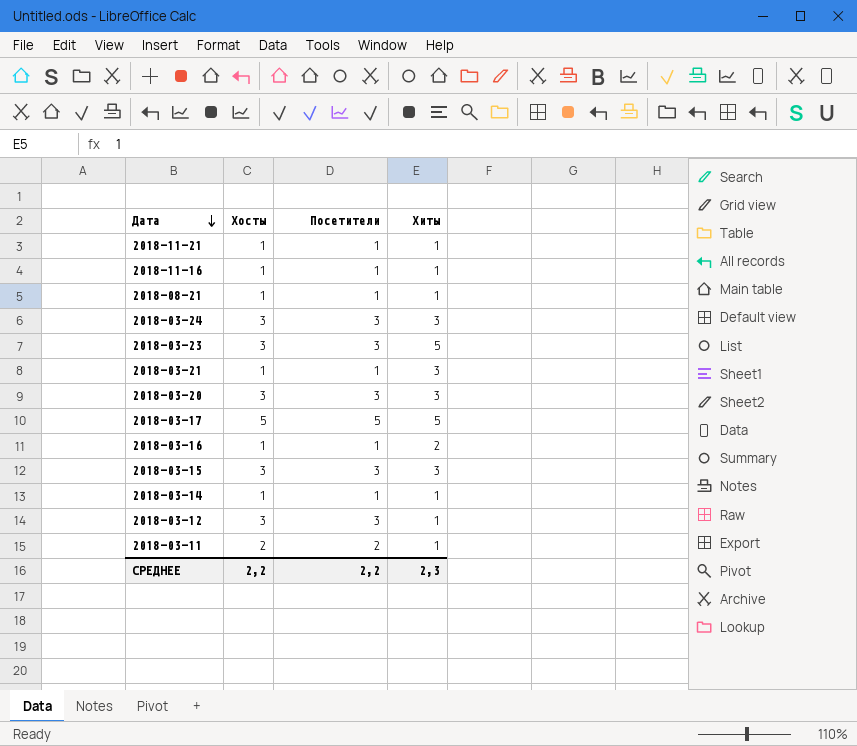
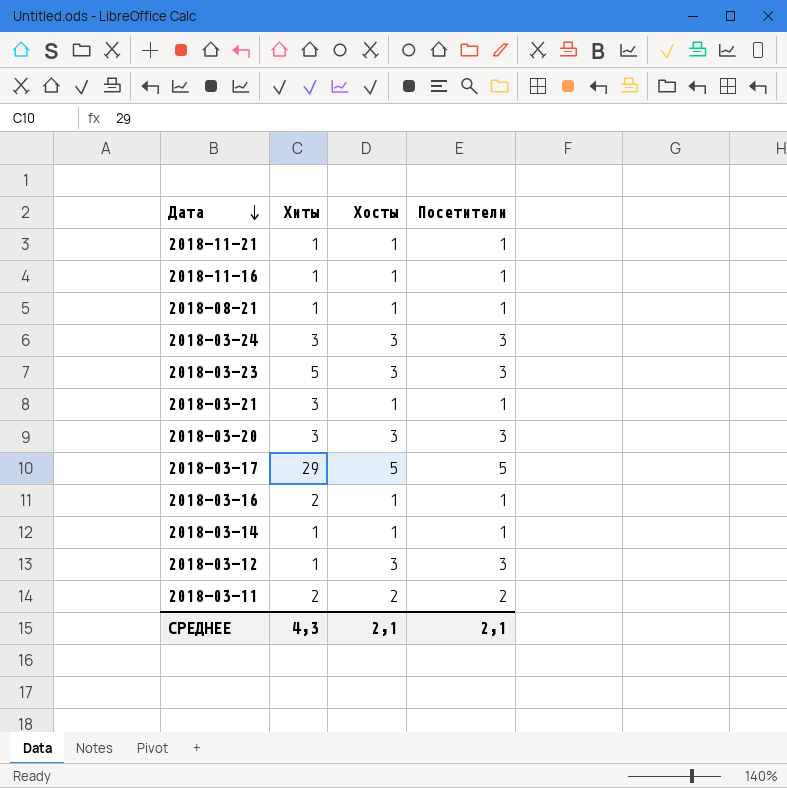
column Хиты | position: 4 -> 2
row 2018-03-15: 3 | 3 | 3 -> none
2018-03-17 | Хиты: 5 -> 29
2018-03-11 | Хиты: 1 -> 2
СРЕДНЕЕ | Хиты: 2,3 -> 4,3
СРЕДНЕЕ | Хосты: 2,2 -> 2,1
СРЕДНЕЕ | Посетители: 2,2 -> 2,1

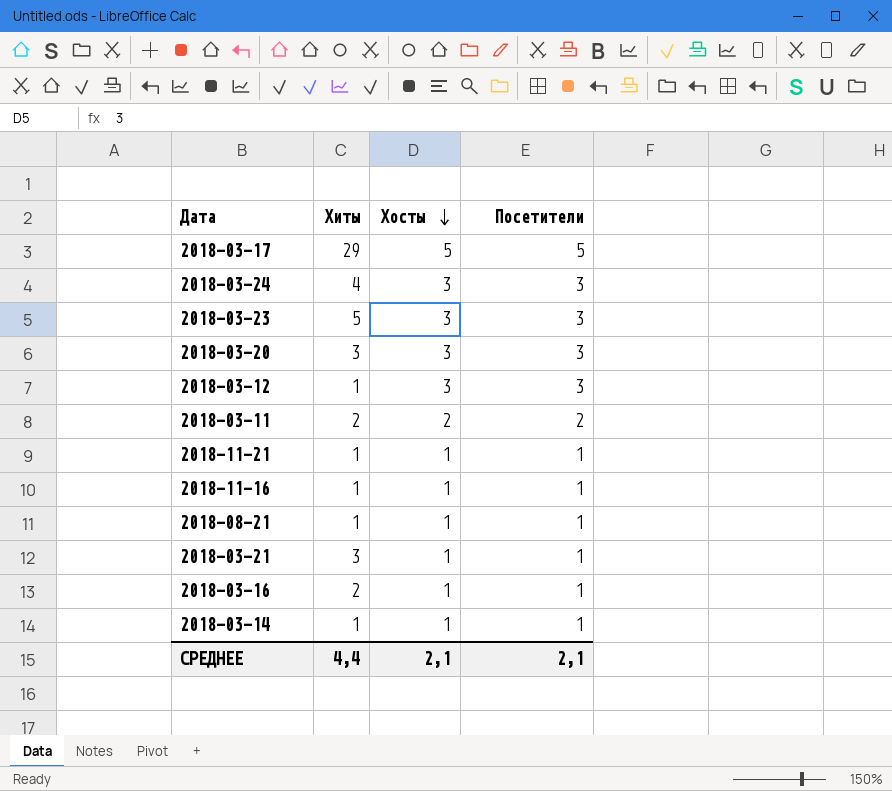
row order: Дата descending -> Хосты descending
2018-03-24 | Хиты: 3 -> 4
СРЕДНЕЕ | Хиты: 4,3 -> 4,4

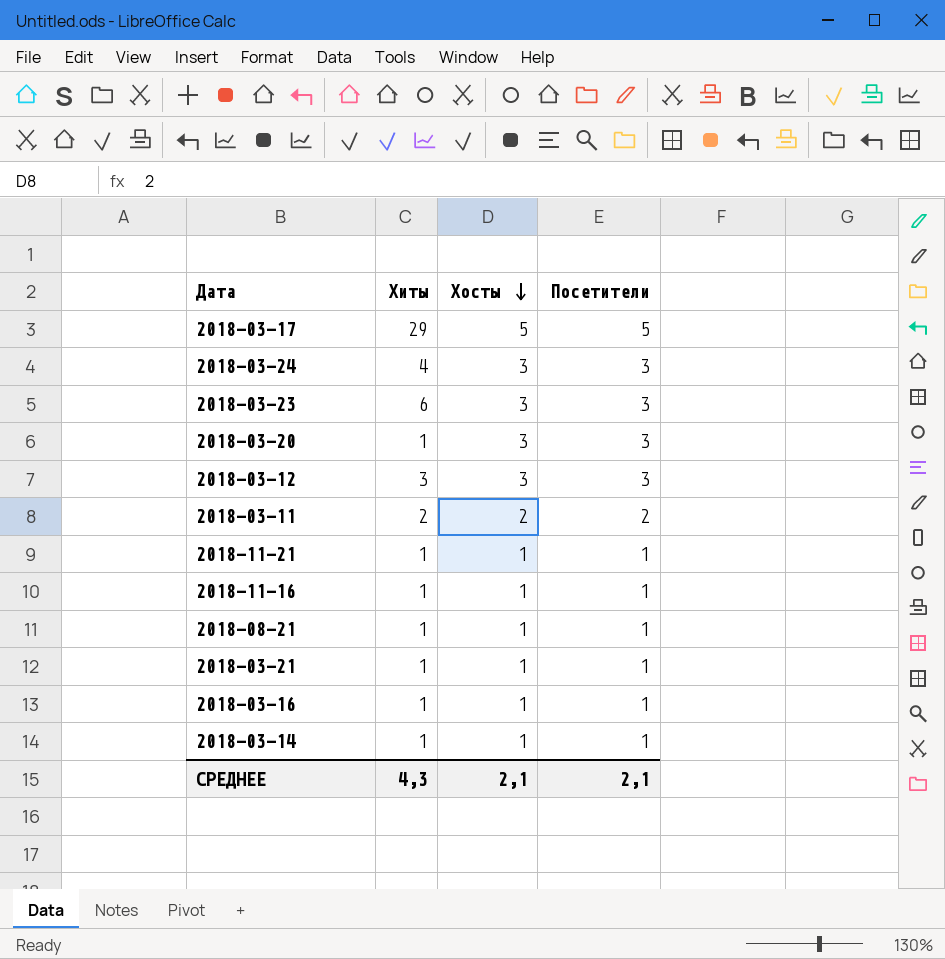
2018-03-23 | Хиты: 5 -> 6
2018-03-20 | Хиты: 3 -> 1
2018-03-12 | Хиты: 1 -> 3
2018-03-21 | Хиты: 3 -> 1
2018-03-16 | Хиты: 2 -> 1
СРЕДНЕЕ | Хиты: 4,4 -> 4,3

